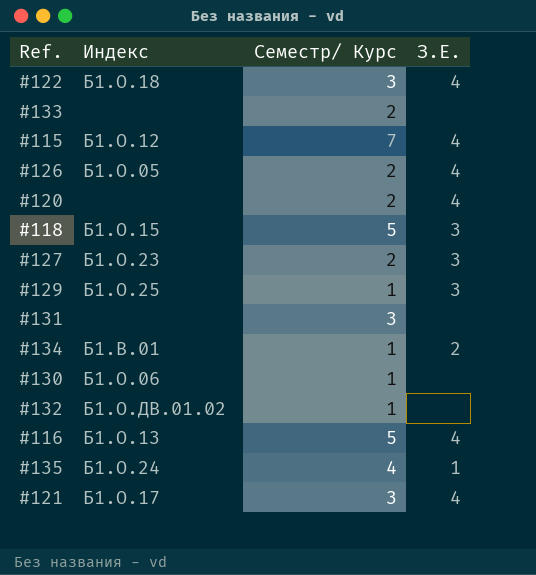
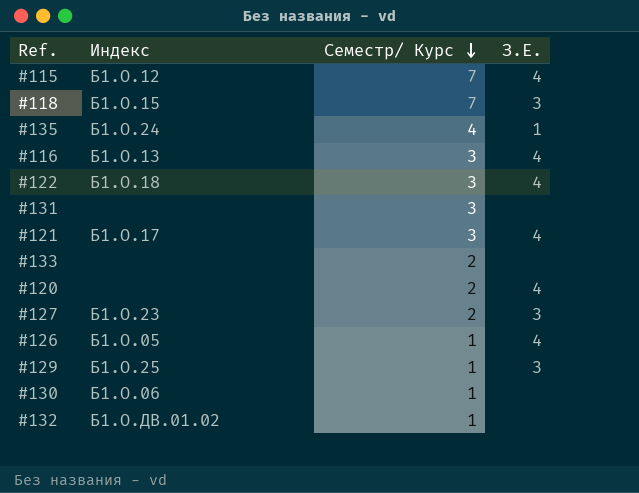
row order: none -> Семестр/ Курс descending
row #134: Б1.В.01 | 1 | 2 -> none
#118 | Семестр/ Курс: 5 -> 7
#116 | Семестр/ Курс: 5 -> 3
#126 | Семестр/ Курс: 2 -> 1

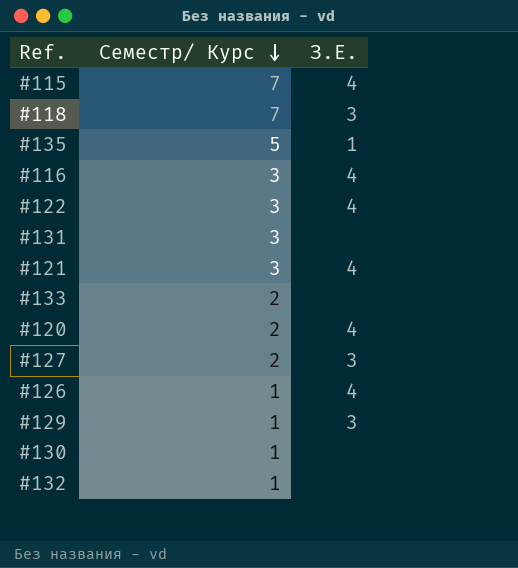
column Индекс | position: 2 -> none
#135 | Семестр/ Курс: 4 -> 5

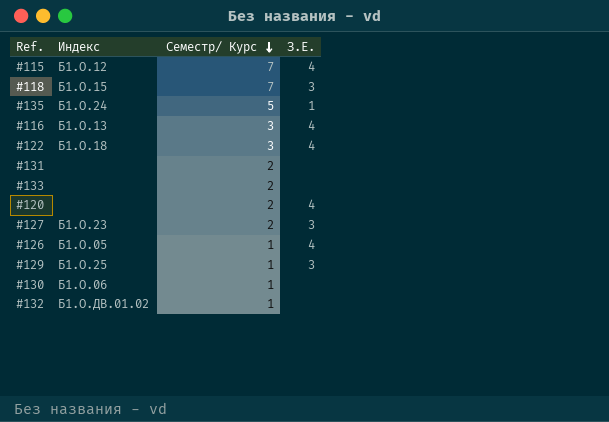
column Индекс | position: none -> 2
row #121: 3 | 4 -> none
#131 | Семестр/ Курс: 3 -> 2

